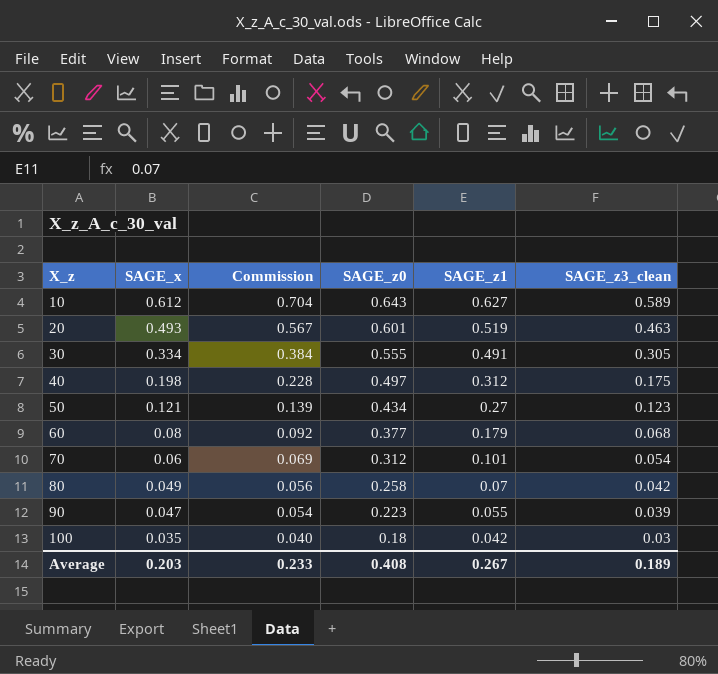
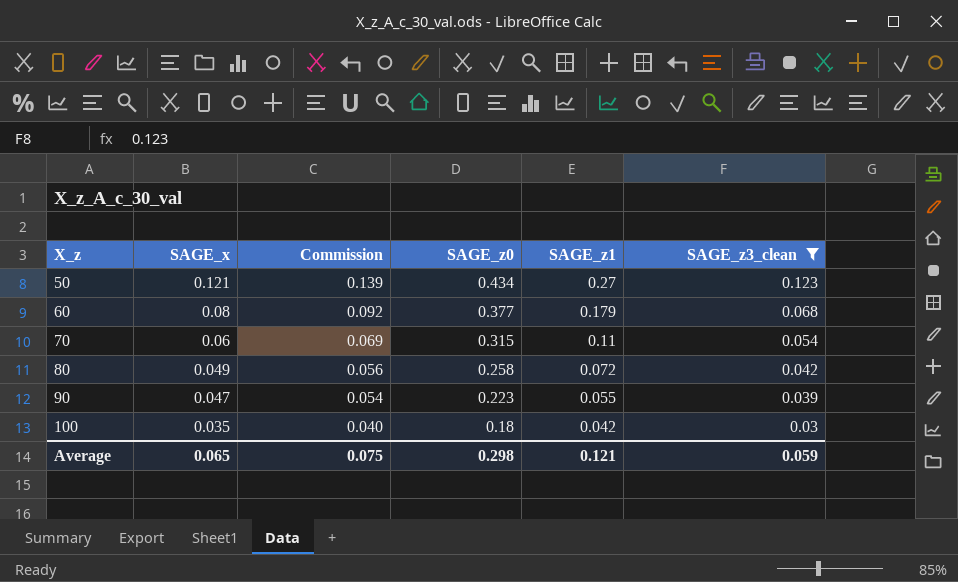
filter: none -> SAGE_z3_clean <= 0.123
70 | SAGE_z0: 0.312 -> 0.315
70 | SAGE_z1: 0.101 -> 0.11
80 | SAGE_z1: 0.07 -> 0.072
Average | SAGE_x: 0.203 -> 0.065
Average | Commission: 0.233 -> 0.075
Average | SAGE_z0: 0.408 -> 0.298
Average | SAGE_z1: 0.267 -> 0.121
Average | SAGE_z3_clean: 0.189 -> 0.059

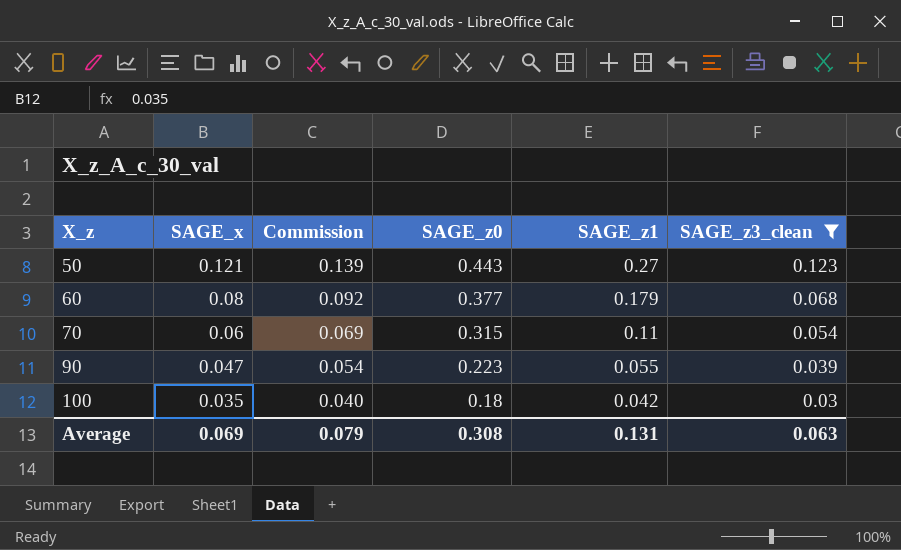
row 80: 0.049 | 0.056 | 0.258 | 0.072 | 0.042 -> none
50 | SAGE_z0: 0.434 -> 0.443
Average | SAGE_x: 0.065 -> 0.069
Average | Commission: 0.075 -> 0.079
Average | SAGE_z0: 0.298 -> 0.308
Average | SAGE_z1: 0.121 -> 0.131
Average | SAGE_z3_clean: 0.059 -> 0.063

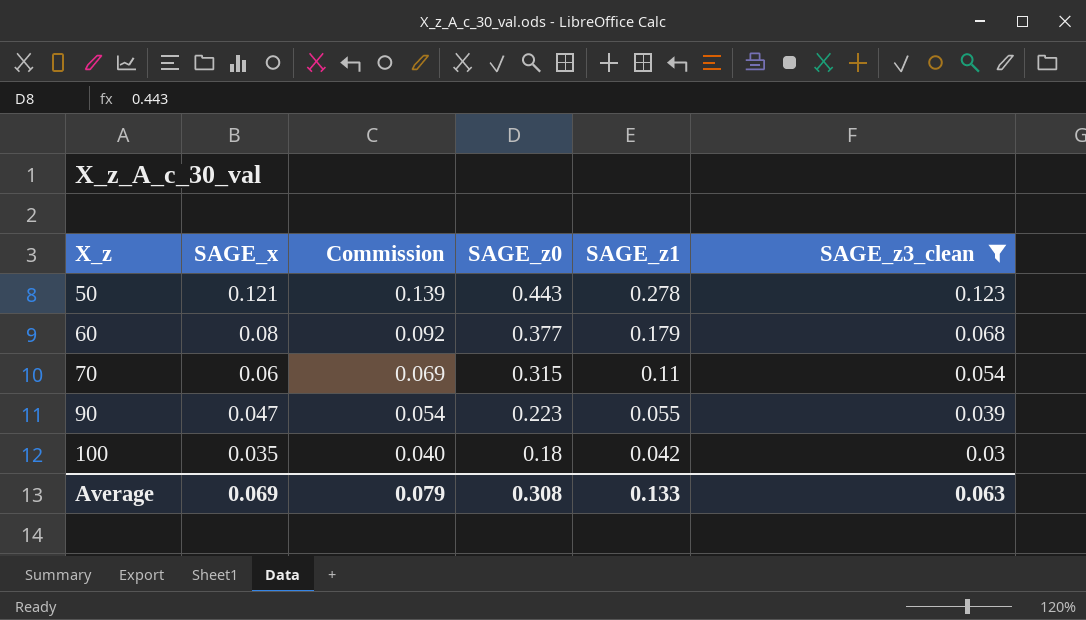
50 | SAGE_z1: 0.27 -> 0.278
Average | SAGE_z1: 0.131 -> 0.133

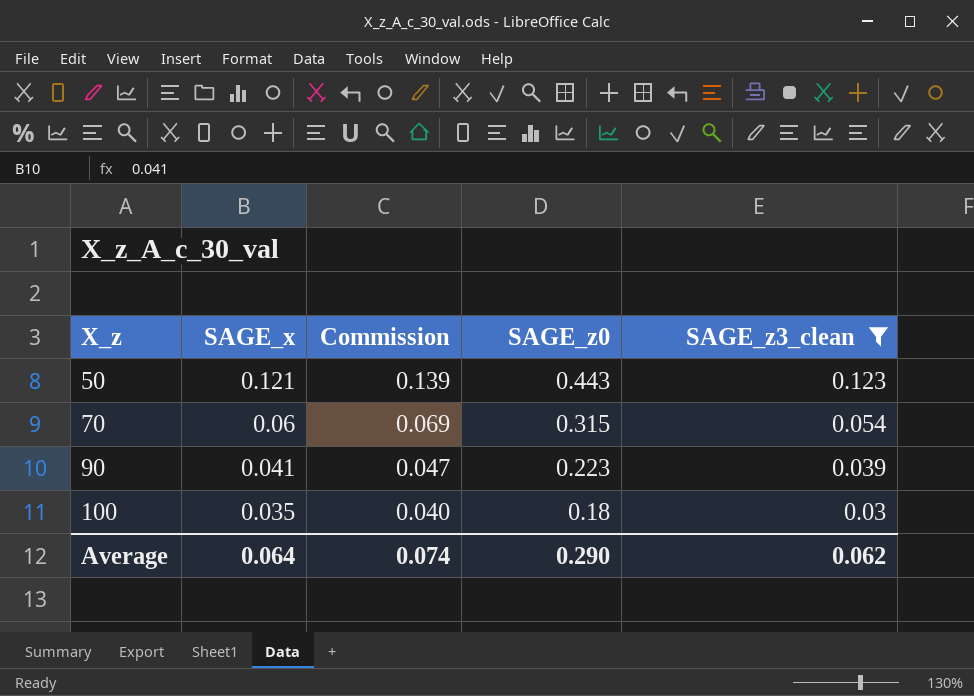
column SAGE_z1 | position: 5 -> none
row 60: 0.08 | 0.092 | 0.377 | 0.179 | 0.068 -> none
90 | SAGE_x: 0.047 -> 0.041
90 | Commission: 0.054 -> 0.047
Average | SAGE_x: 0.069 -> 0.064
Average | Commission: 0.079 -> 0.074
Average | SAGE_z0: 0.308 -> 0.290
Average | SAGE_z3_clean: 0.063 -> 0.062

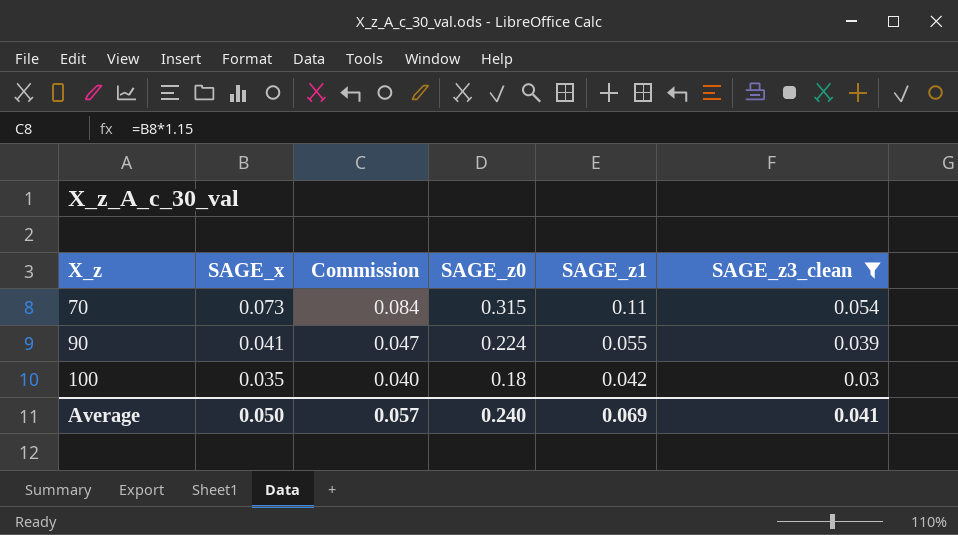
column SAGE_z1 | position: none -> 5
row 50: 0.121 | 0.139 | 0.443 | 0.123 -> none
70 | SAGE_x: 0.06 -> 0.073
70 | Commission: 0.069 -> 0.084
90 | SAGE_z0: 0.223 -> 0.224
Average | SAGE_x: 0.064 -> 0.050
Average | Commission: 0.074 -> 0.057
Average | SAGE_z0: 0.290 -> 0.240
Average | SAGE_z3_clean: 0.062 -> 0.041

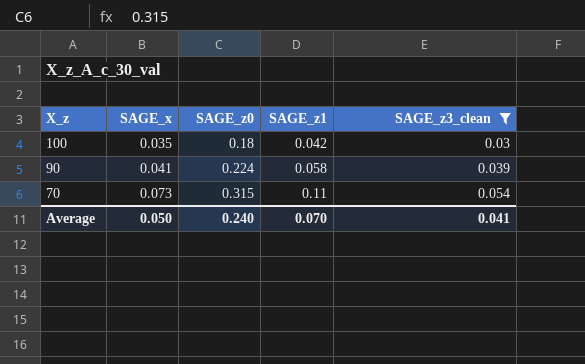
row order: X_z ascending -> X_z descending
column Commission | formula: [SAGE_x] * 1.15 -> none
90 | SAGE_z1: 0.055 -> 0.058
Average | SAGE_z1: 0.069 -> 0.070

